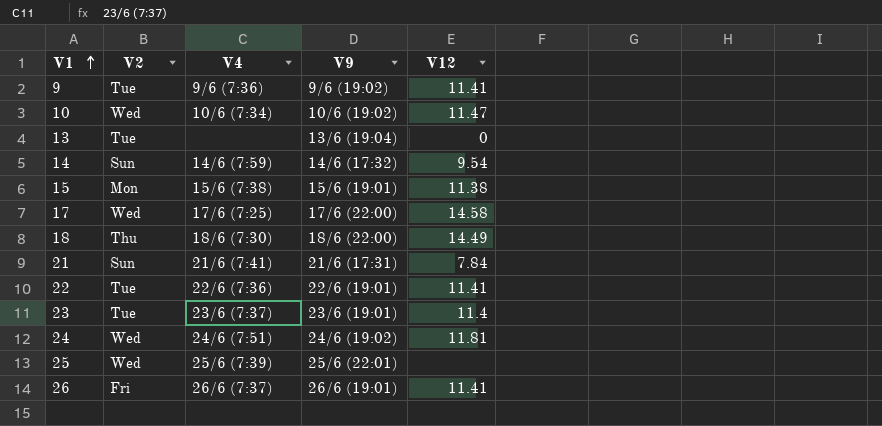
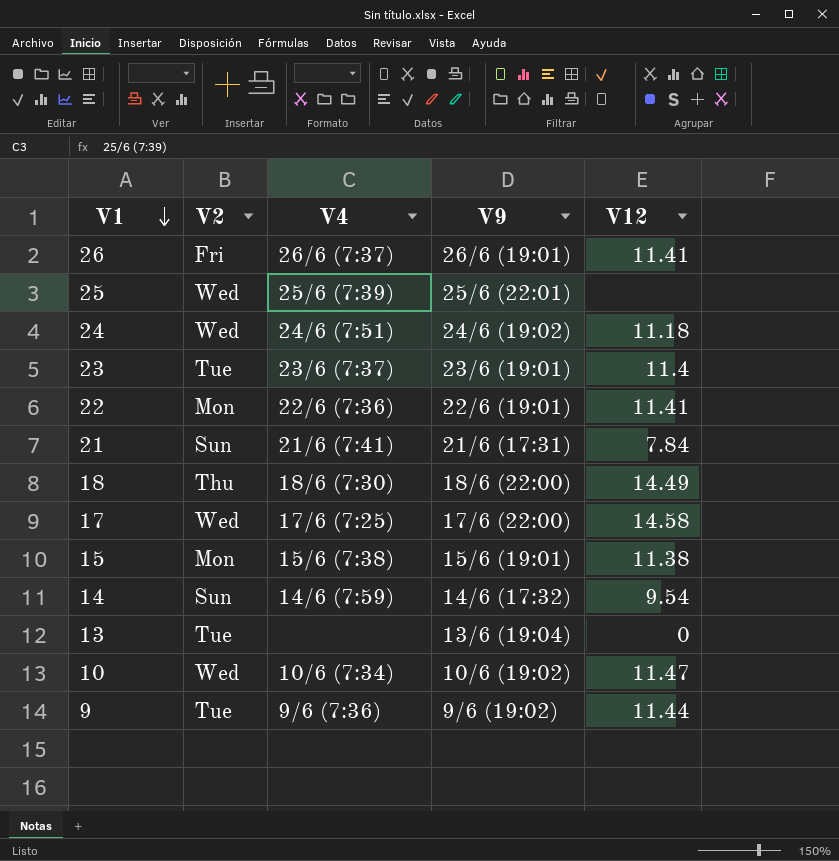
row order: V1 ascending -> V1 descending
24 | V12: 11.81 -> 11.18
22 | V2: Tue -> Mon
9 | V12: 11.41 -> 11.44

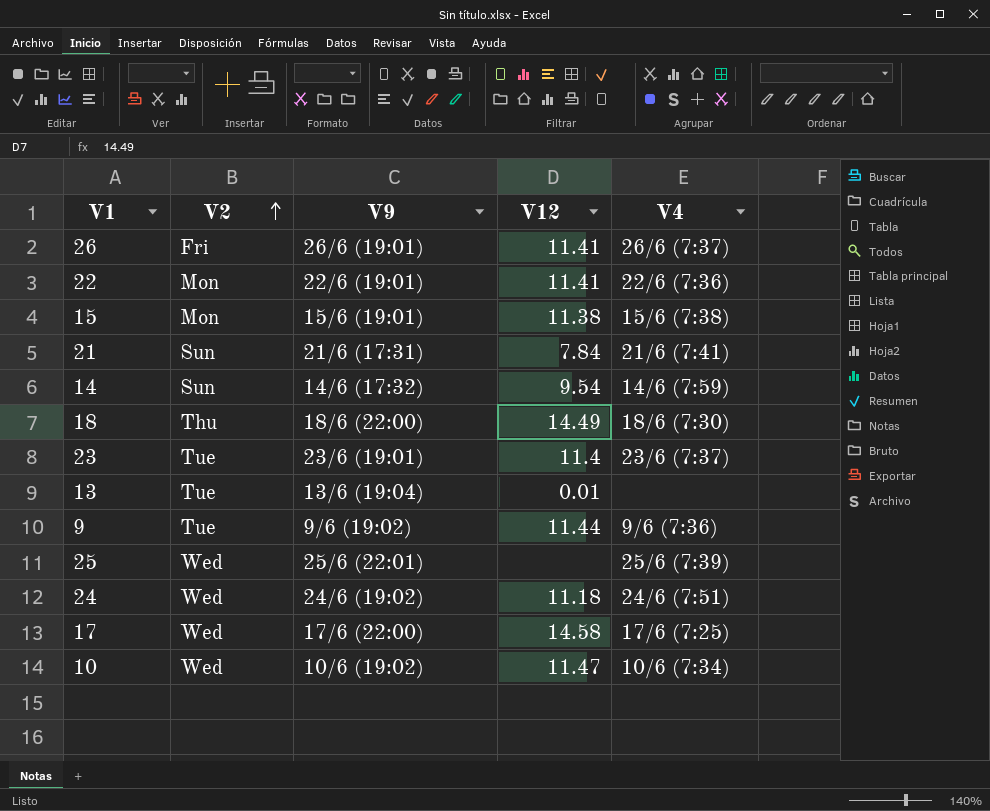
row order: V1 descending -> V2 ascending
column V4 | position: 3 -> 5
13 | V12: 0 -> 0.01

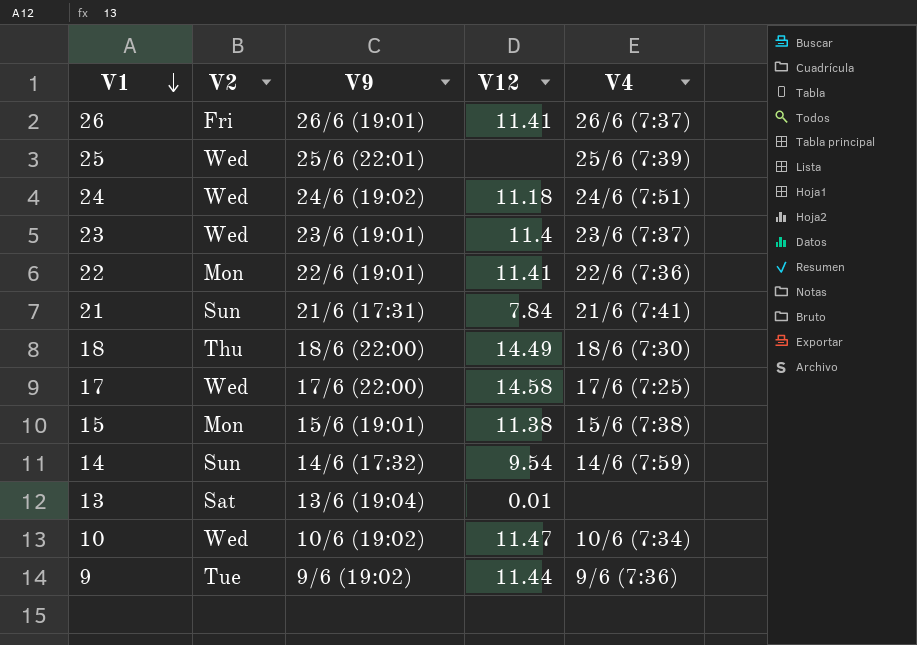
row order: V2 ascending -> V1 descending
23 | V2: Tue -> Wed
13 | V2: Tue -> Sat

